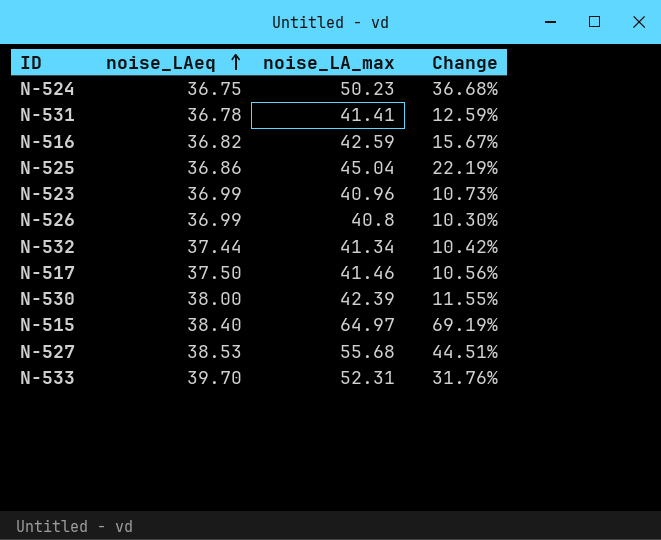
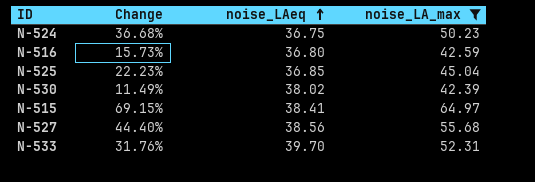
filter: none -> noise_LA_max >= 42.39
column Change | position: 4 -> 2
N-516 | Change: 15.67% -> 15.73%
N-516 | noise_LAeq: 36.82 -> 36.80
N-525 | Change: 22.19% -> 22.23%
N-525 | noise_LAeq: 36.86 -> 36.85
N-530 | Change: 11.55% -> 11.49%
N-530 | noise_LAeq: 38.00 -> 38.02
N-515 | Change: 69.19% -> 69.15%
N-515 | noise_LAeq: 38.40 -> 38.41
N-527 | Change: 44.51% -> 44.40%
N-527 | noise_LAeq: 38.53 -> 38.56

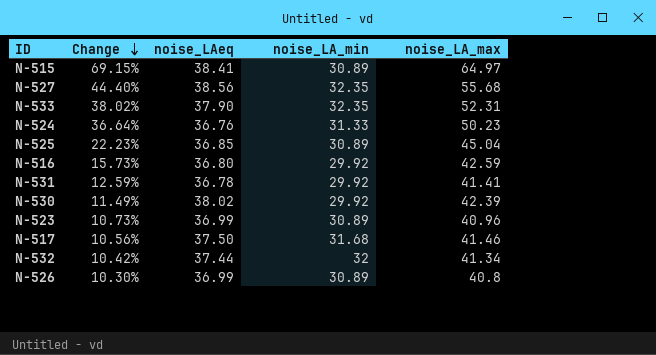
filter: noise_LA_max >= 42.39 -> none
row order: noise_LAeq ascending -> Change descending
column noise_LA_min | position: none -> 4
N-533 | Change: 31.76% -> 38.02%
N-533 | noise_LAeq: 39.70 -> 37.90
N-524 | Change: 36.68% -> 36.64%
N-524 | noise_LAeq: 36.75 -> 36.76

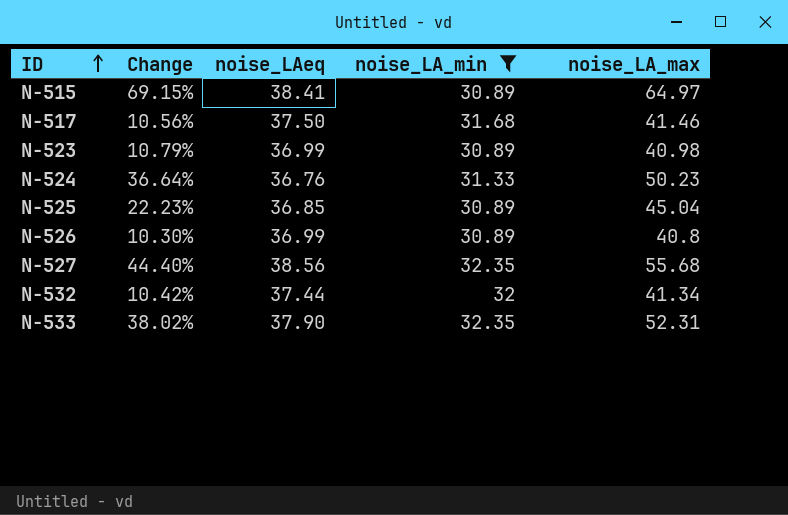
filter: none -> noise_LA_min != 29.92
row order: Change descending -> ID ascending
N-523 | Change: 10.73% -> 10.79%
N-523 | noise_LA_max: 40.96 -> 40.98

